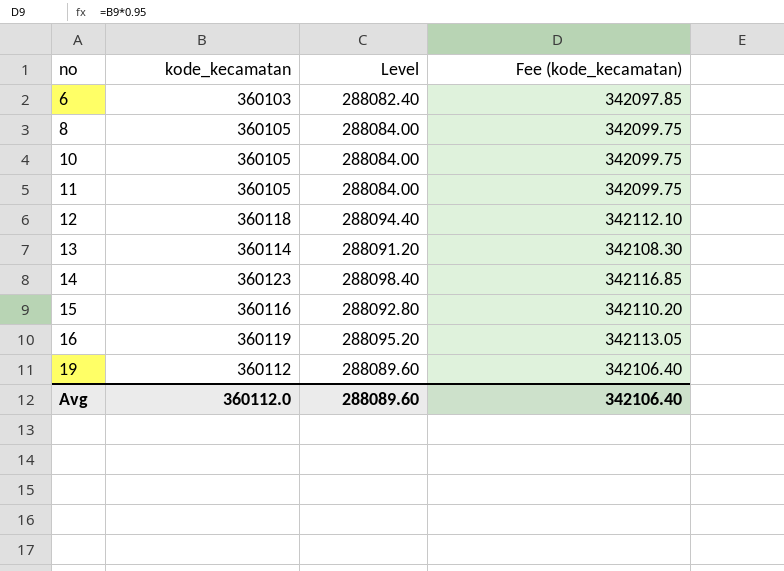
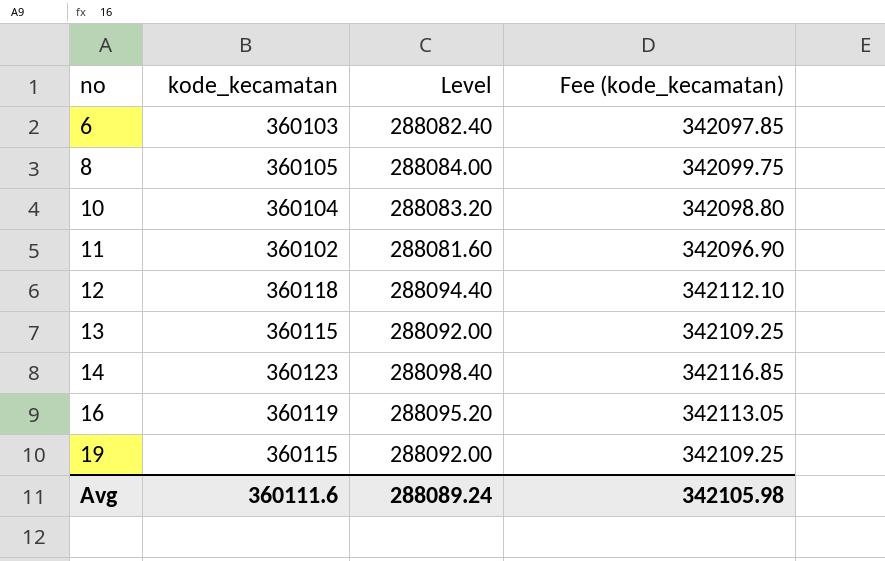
row 15: 360116 | 288092.80 | 342110.20 -> none
10 | kode_kecamatan: 360105 -> 360104
10 | Level: 288084.00 -> 288083.20
10 | Fee (kode_kecamatan): 342099.75 -> 342098.80
11 | kode_kecamatan: 360105 -> 360102
11 | Level: 288084.00 -> 288081.60
11 | Fee (kode_kecamatan): 342099.75 -> 342096.90
13 | kode_kecamatan: 360114 -> 360115
13 | Level: 288091.20 -> 288092.00
13 | Fee (kode_kecamatan): 342108.30 -> 342109.25
19 | kode_kecamatan: 360112 -> 360115
19 | Level: 288089.60 -> 288092.00
19 | Fee (kode_kecamatan): 342106.40 -> 342109.25
Avg | kode_kecamatan: 360112.0 -> 360111.6
Avg | Level: 288089.60 -> 288089.24
Avg | Fee (kode_kecamatan): 342106.40 -> 342105.98

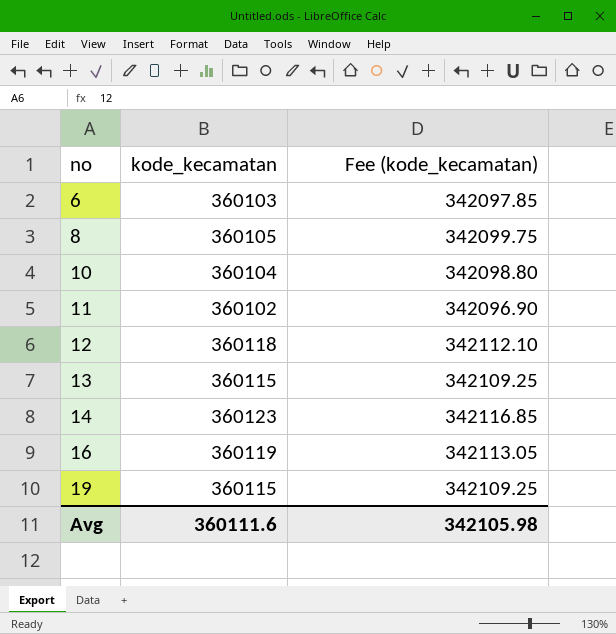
column Level | formula: [kode_kecamatan] * 0.8 -> none

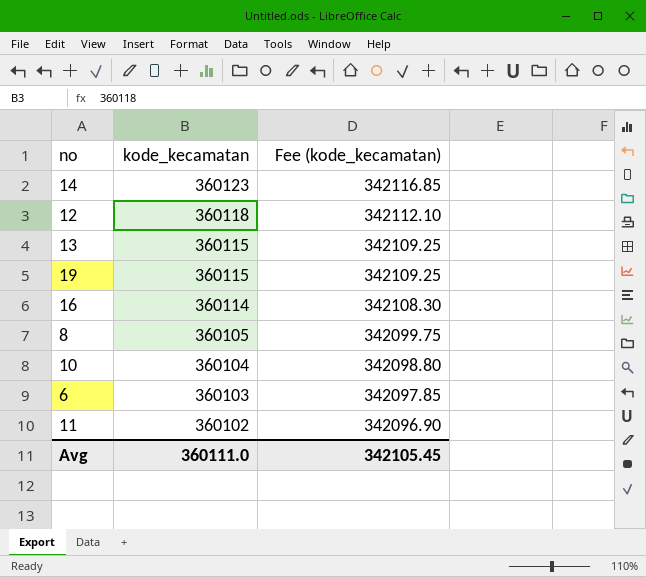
row order: no ascending -> kode_kecamatan descending
16 | kode_kecamatan: 360119 -> 360114
16 | Fee (kode_kecamatan): 342113.05 -> 342108.30
Avg | kode_kecamatan: 360111.6 -> 360111.0
Avg | Fee (kode_kecamatan): 342105.98 -> 342105.45

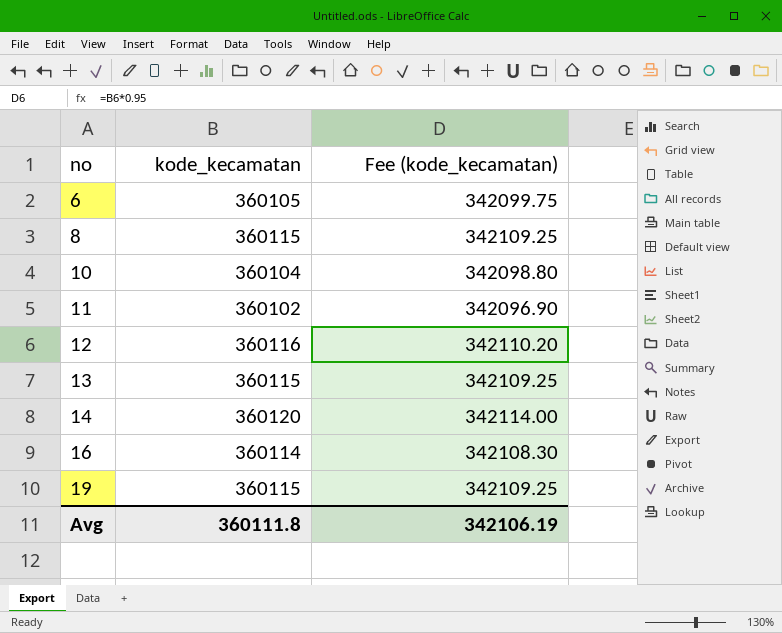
row order: kode_kecamatan descending -> no ascending
6 | kode_kecamatan: 360103 -> 360105
6 | Fee (kode_kecamatan): 342097.85 -> 342099.75
8 | kode_kecamatan: 360105 -> 360115
8 | Fee (kode_kecamatan): 342099.75 -> 342109.25
12 | kode_kecamatan: 360118 -> 360116
12 | Fee (kode_kecamatan): 342112.10 -> 342110.20
14 | kode_kecamatan: 360123 -> 360120
14 | Fee (kode_kecamatan): 342116.85 -> 342114.00
Avg | kode_kecamatan: 360111.0 -> 360111.8
Avg | Fee (kode_kecamatan): 342105.45 -> 342106.19

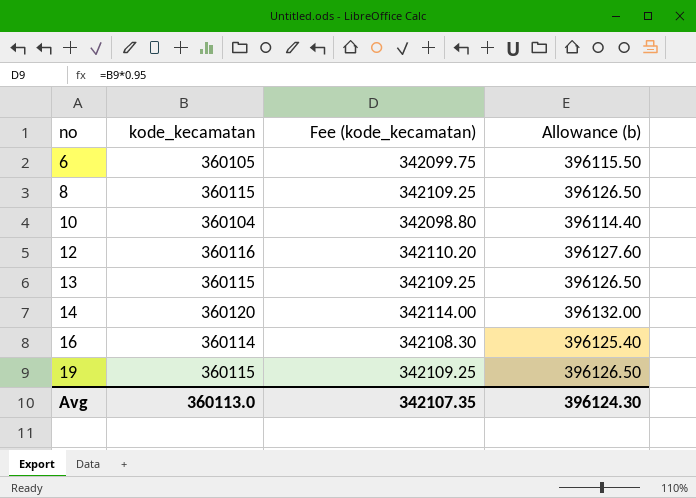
column Allowance (b) | formula: none -> [kode_kecamatan] * 1.1
row 11: 360102 | 342096.90 -> none
Avg | kode_kecamatan: 360111.8 -> 360113.0
Avg | Fee (kode_kecamatan): 342106.19 -> 342107.35

